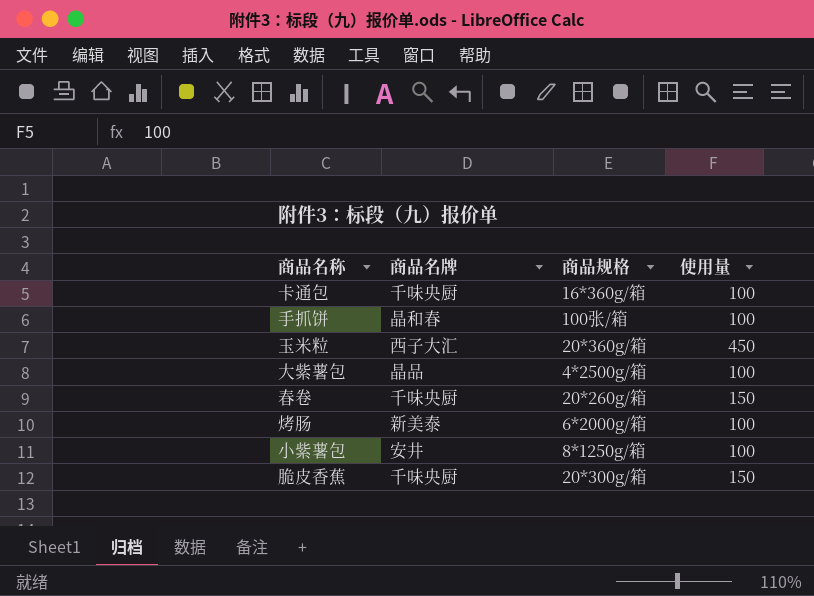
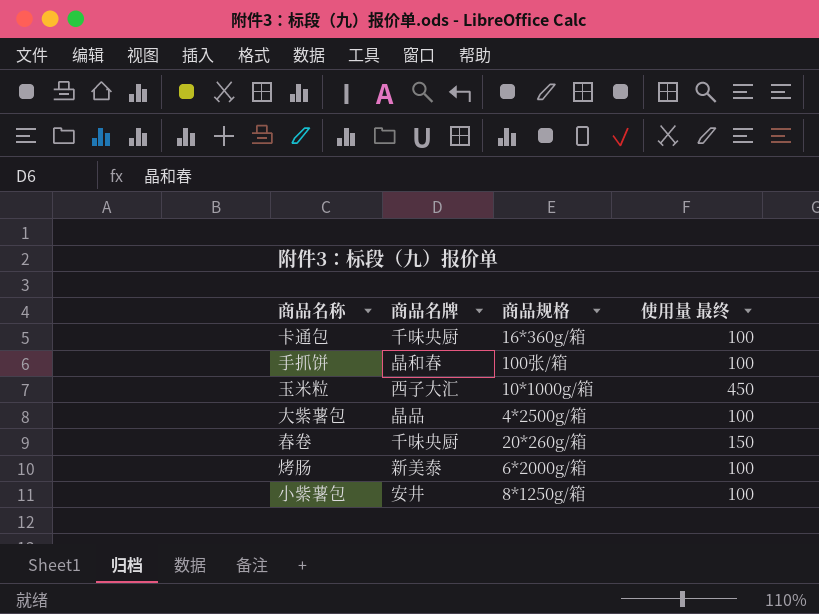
column name: 使用量 -> 使用量 最终
row 脆皮香蕉: 千味央厨 | 20*300g/箱 | 150 -> none
玉米粒 | 商品规格: 20*360g/箱 -> 10*1000g/箱

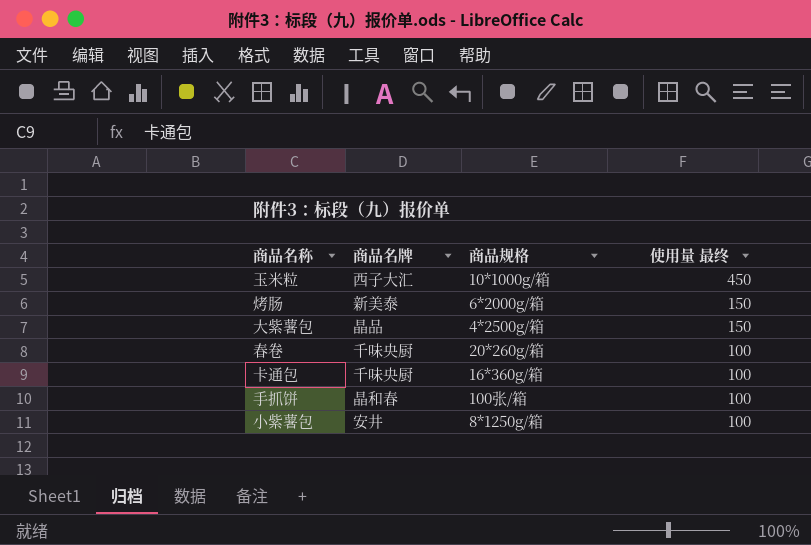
row order: none -> 使用量 最终 descending
烤肠 | 使用量 最终: 100 -> 150
大紫薯包 | 使用量 最终: 100 -> 150
春卷 | 使用量 最终: 150 -> 100

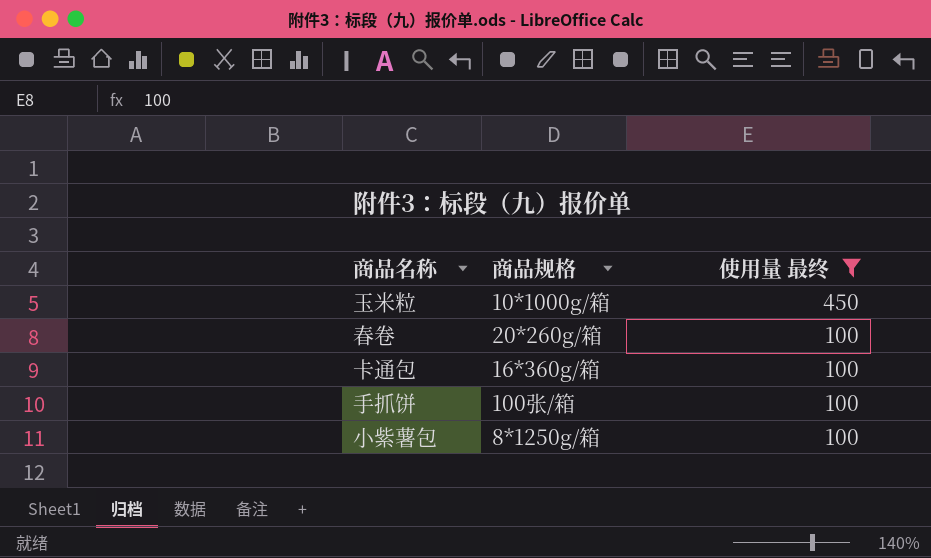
filter: none -> 使用量 最终 != 150
column 商品名牌 | position: 2 -> none

